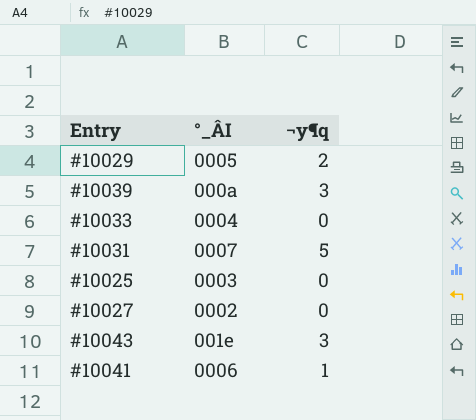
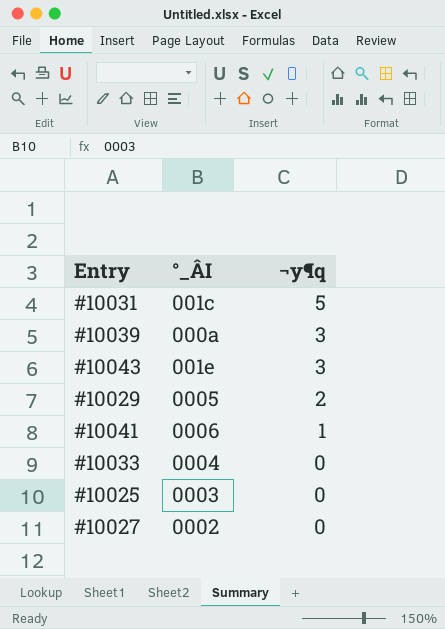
row order: none -> ¬y¶q descending
#10031 | °_ÂI: 0007 -> 001c

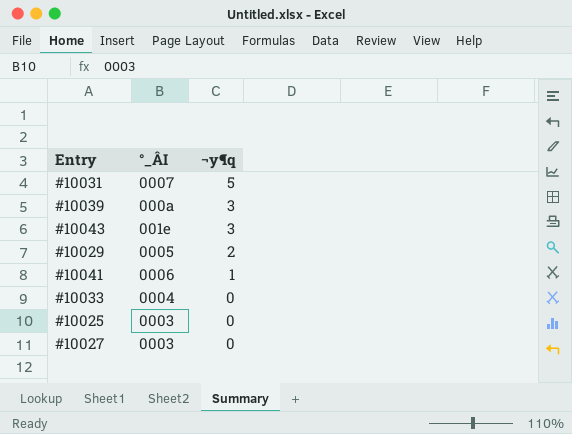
#10031 | °_ÂI: 001c -> 0007
#10027 | °_ÂI: 0002 -> 0003

